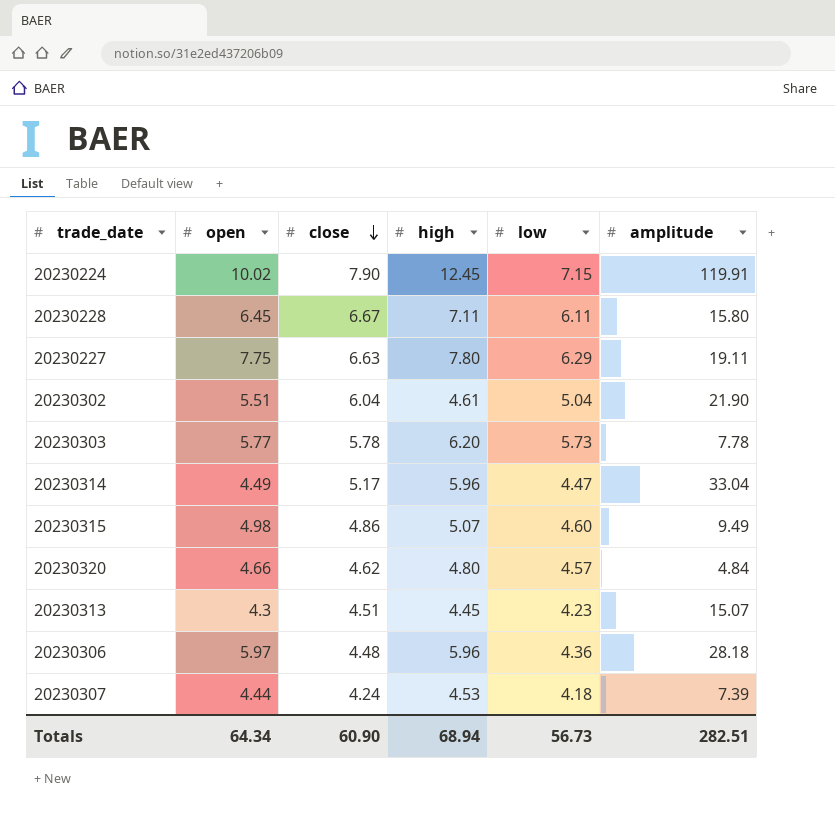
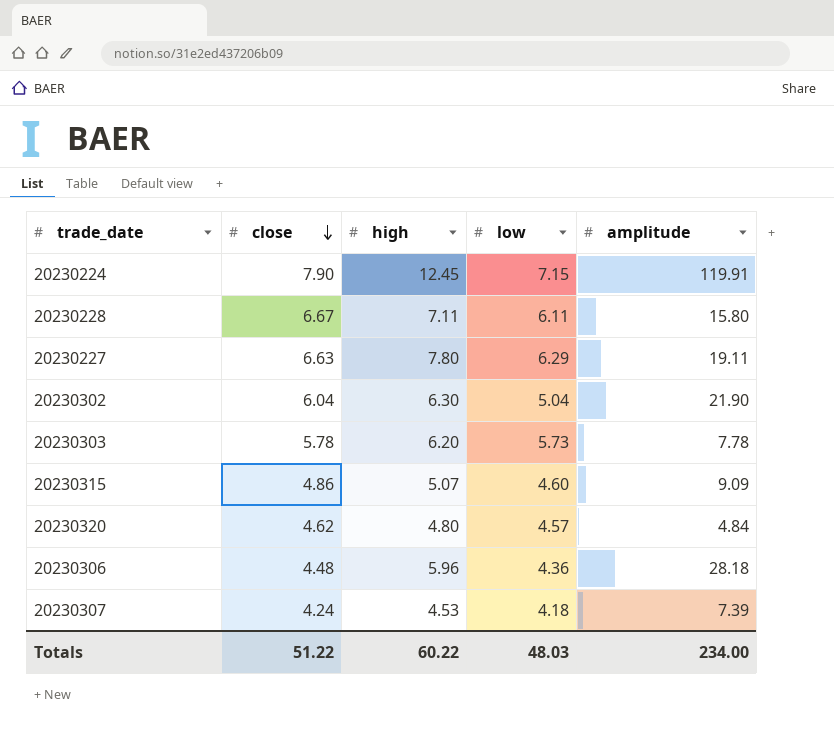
column open | position: 2 -> none
row 20230314: 4.49 | 5.17 | 5.96 | 4.47 | 33.04 -> none
row 20230313: 4.3 | 4.51 | 4.45 | 4.23 | 15.07 -> none
20230302 | high: 4.61 -> 6.30
20230315 | amplitude: 9.49 -> 9.09
Totals | close: 60.90 -> 51.22
Totals | high: 68.94 -> 60.22
Totals | low: 56.73 -> 48.03
Totals | amplitude: 282.51 -> 234.00

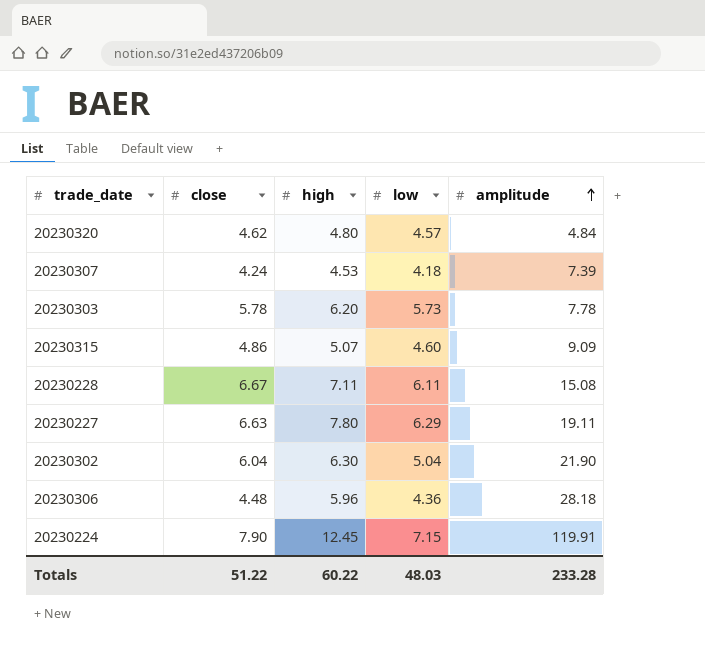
row order: close descending -> amplitude ascending
20230228 | amplitude: 15.80 -> 15.08
Totals | amplitude: 234.00 -> 233.28

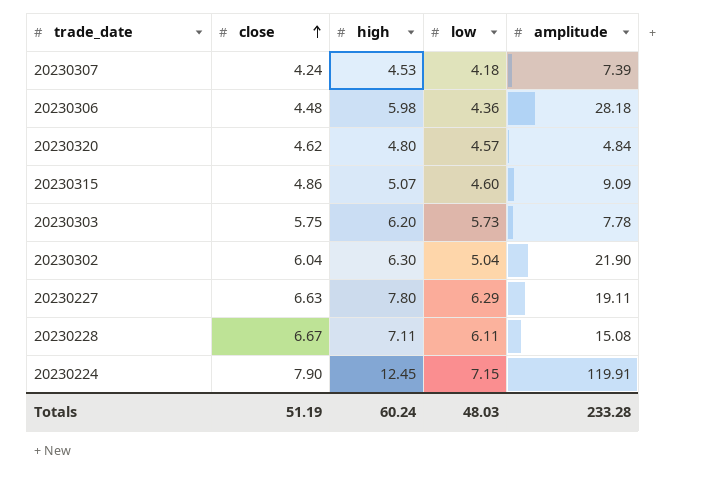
row order: amplitude ascending -> close ascending
20230306 | high: 5.96 -> 5.98
20230303 | close: 5.78 -> 5.75
Totals | close: 51.22 -> 51.19
Totals | high: 60.22 -> 60.24

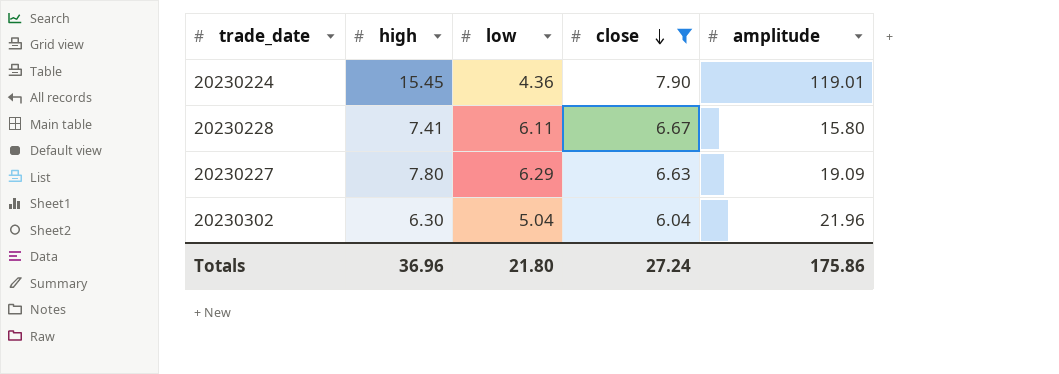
filter: none -> close >= 6.04
row order: close ascending -> close descending
column close | position: 2 -> 4
20230224 | high: 12.45 -> 15.45
20230224 | low: 7.15 -> 4.36
20230224 | amplitude: 119.91 -> 119.01
20230228 | high: 7.11 -> 7.41
20230228 | amplitude: 15.08 -> 15.80
20230227 | amplitude: 19.11 -> 19.09
20230302 | amplitude: 21.90 -> 21.96
Totals | high: 60.24 -> 36.96
Totals | low: 48.03 -> 21.80
Totals | close: 51.19 -> 27.24
Totals | amplitude: 233.28 -> 175.86

